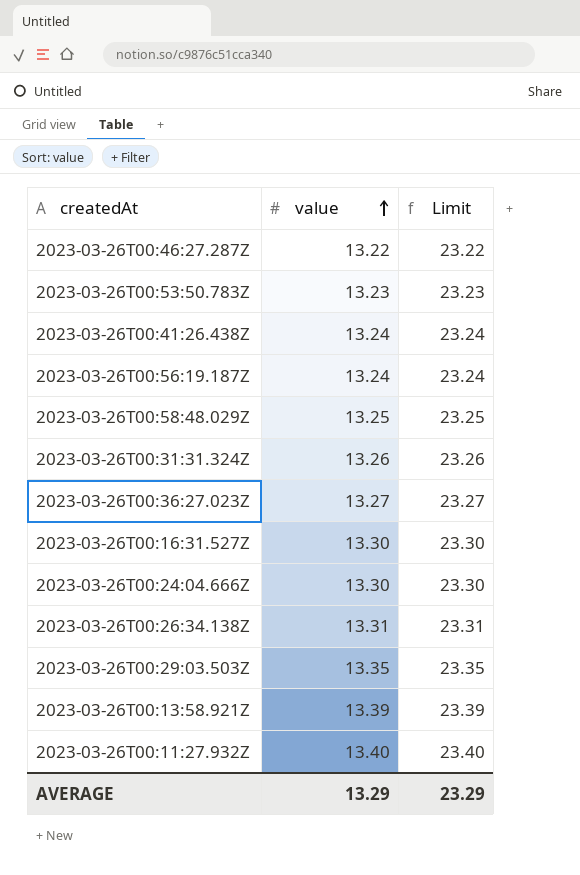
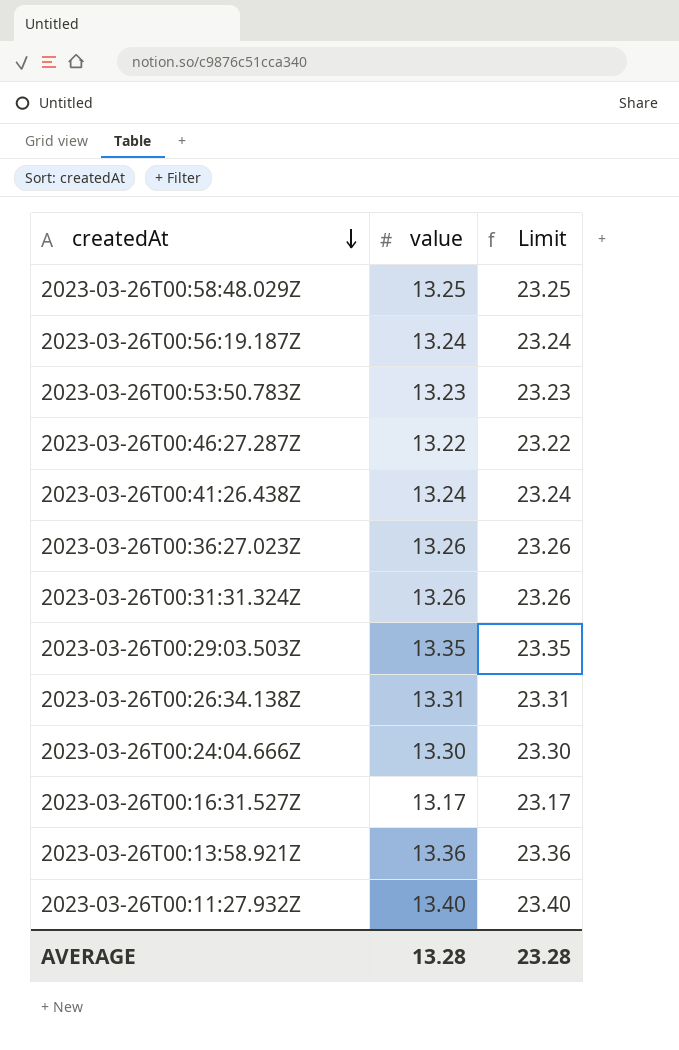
row order: value ascending -> createdAt descending
2023-03-26T00:36:27.023Z | value: 13.27 -> 13.26
2023-03-26T00:36:27.023Z | Limit: 23.27 -> 23.26
2023-03-26T00:16:31.527Z | value: 13.30 -> 13.17
2023-03-26T00:16:31.527Z | Limit: 23.30 -> 23.17
2023-03-26T00:13:58.921Z | value: 13.39 -> 13.36
2023-03-26T00:13:58.921Z | Limit: 23.39 -> 23.36
AVERAGE | value: 13.29 -> 13.28
AVERAGE | Limit: 23.29 -> 23.28

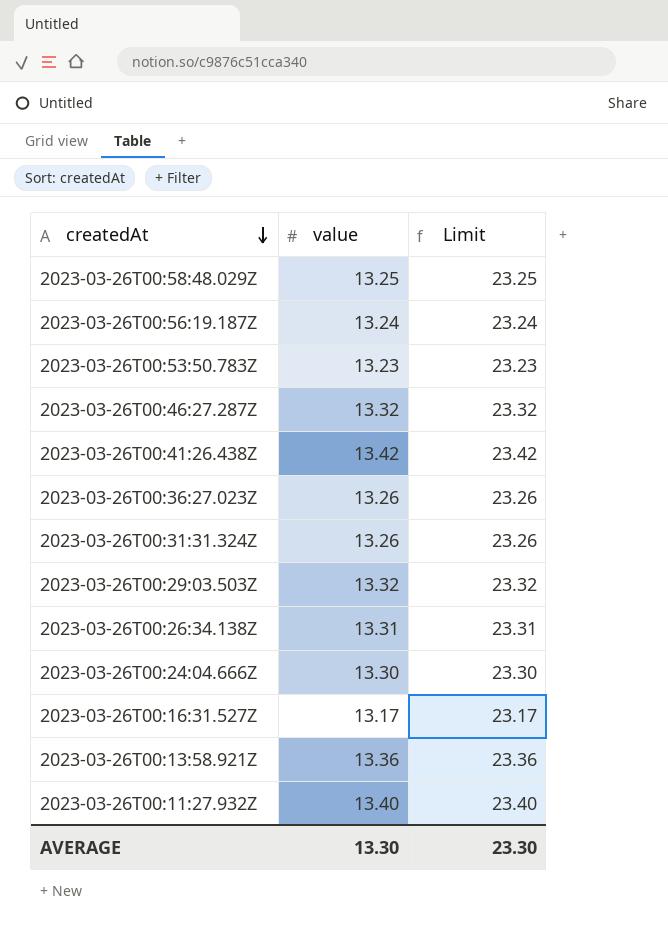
2023-03-26T00:46:27.287Z | value: 13.22 -> 13.32
2023-03-26T00:46:27.287Z | Limit: 23.22 -> 23.32
2023-03-26T00:41:26.438Z | value: 13.24 -> 13.42
2023-03-26T00:41:26.438Z | Limit: 23.24 -> 23.42
2023-03-26T00:29:03.503Z | value: 13.35 -> 13.32
2023-03-26T00:29:03.503Z | Limit: 23.35 -> 23.32
AVERAGE | value: 13.28 -> 13.30
AVERAGE | Limit: 23.28 -> 23.30

